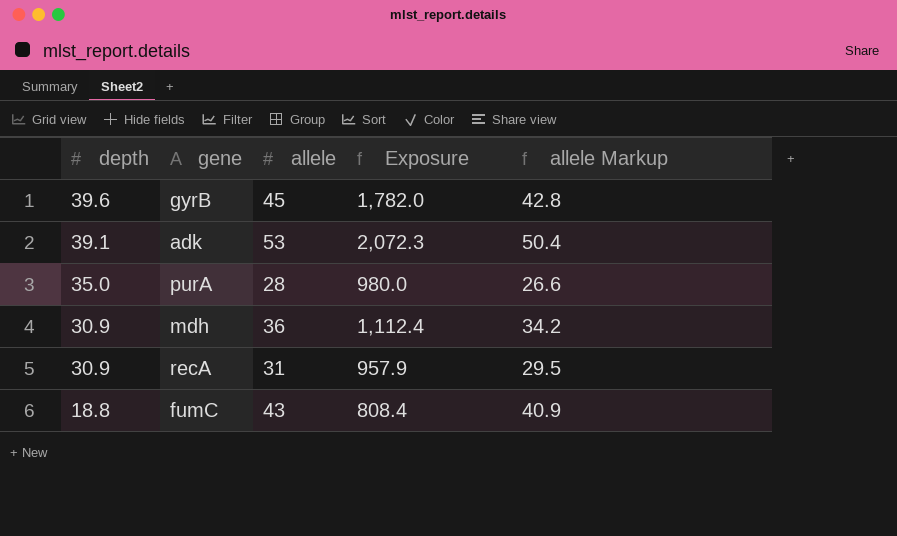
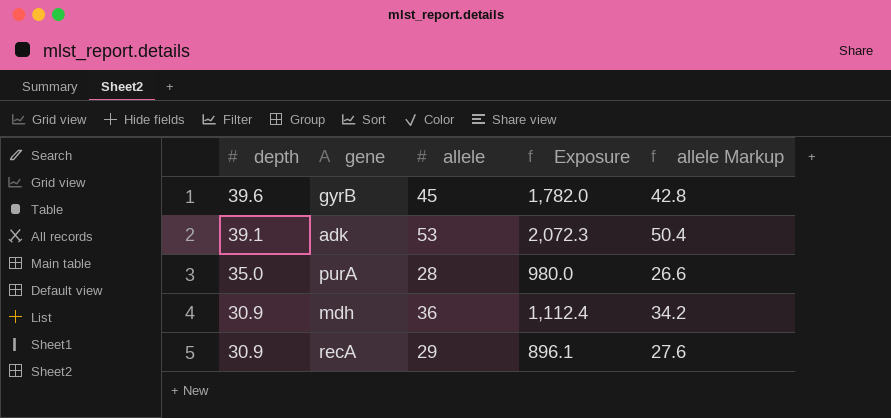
row fumC: 18.8 | 43 | 808.4 | 40.9 -> none
recA | allele: 31 -> 29
recA | Exposure: 957.9 -> 896.1
recA | allele Markup: 29.5 -> 27.6

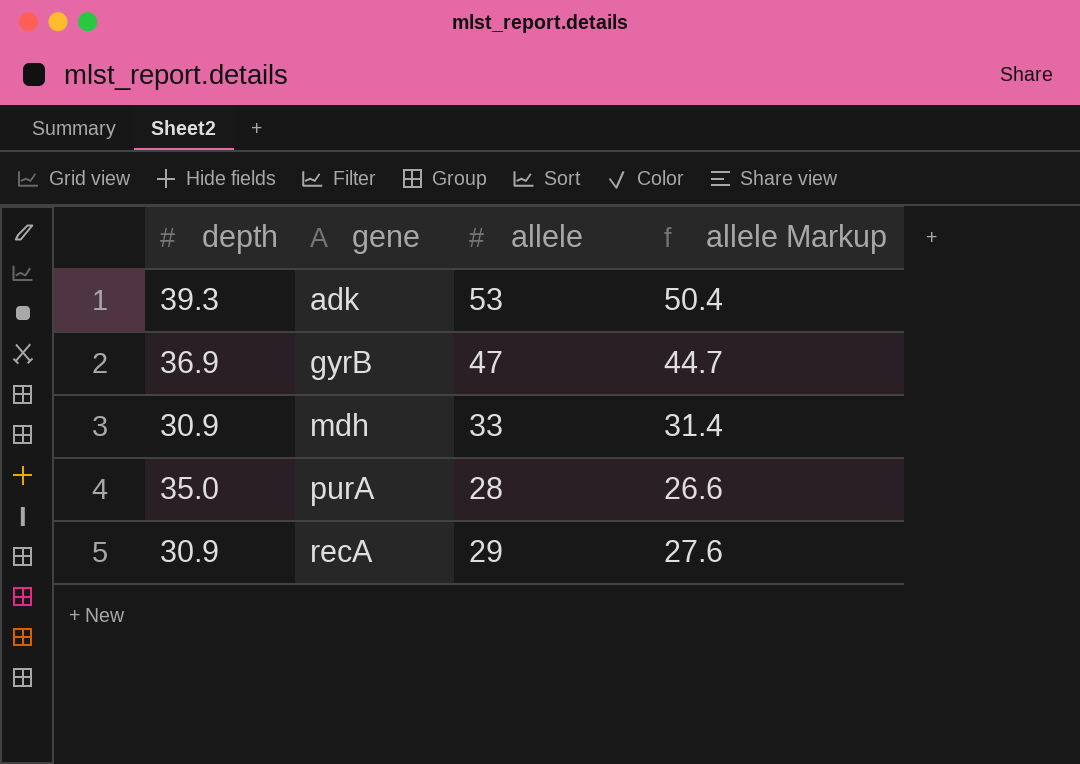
row order: depth descending -> gene ascending
column Exposure | formula: [depth] * [allele] -> none
adk | depth: 39.1 -> 39.3
gyrB | depth: 39.6 -> 36.9
gyrB | allele: 45 -> 47
gyrB | allele Markup: 42.8 -> 44.7
mdh | allele: 36 -> 33
mdh | allele Markup: 34.2 -> 31.4

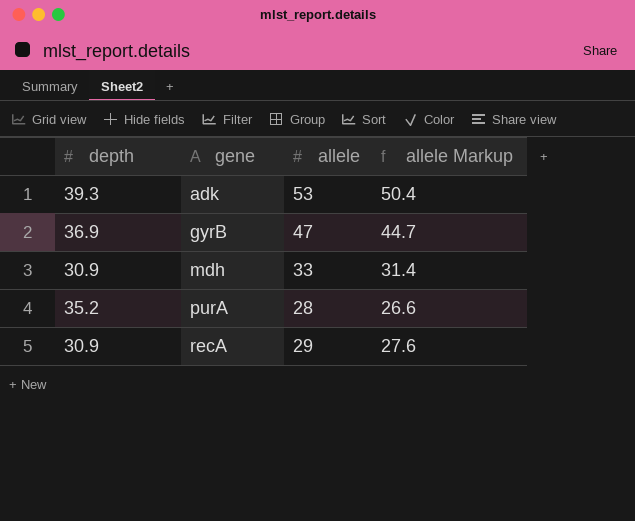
purA | depth: 35.0 -> 35.2

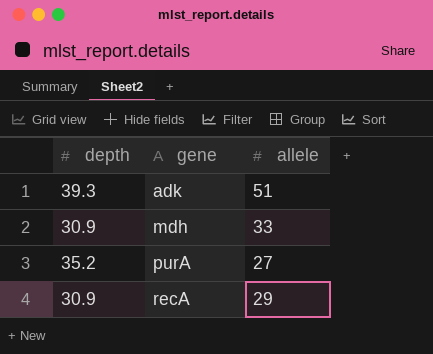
column allele Markup | formula: [allele] * 0.95 -> none
row gyrB: 36.9 | 47 | 44.7 -> none
adk | allele: 53 -> 51
purA | allele: 28 -> 27

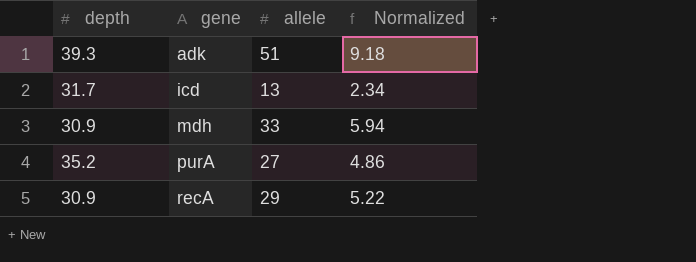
column Normalized | formula: none -> [allele] * 0.18
row icd: none -> 31.7 | 13 | 2.34

